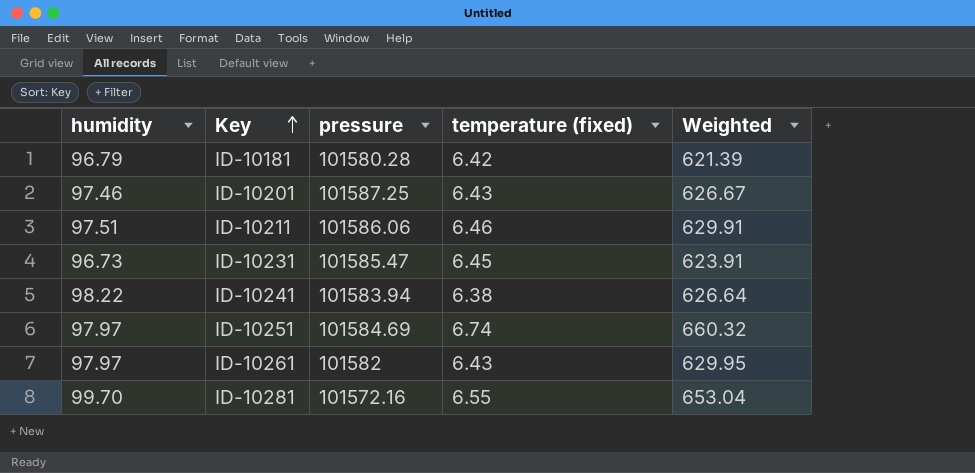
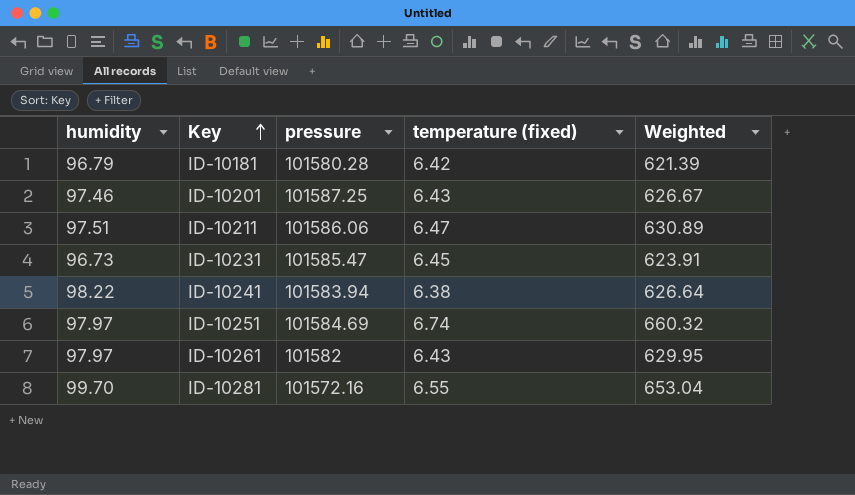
ID-10211 | temperature (fixed): 6.46 -> 6.47
ID-10211 | Weighted: 629.91 -> 630.89

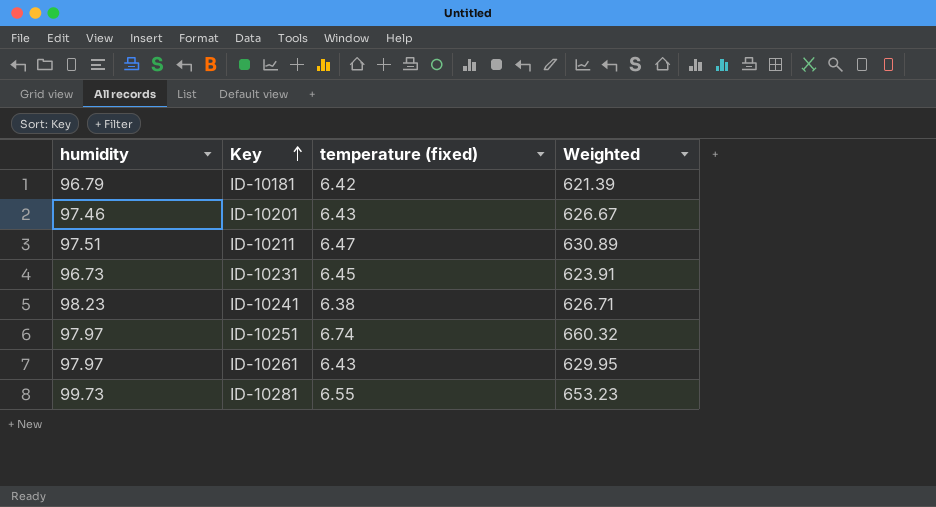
column pressure | position: 3 -> none
ID-10241 | humidity: 98.22 -> 98.23
ID-10241 | Weighted: 626.64 -> 626.71
ID-10281 | humidity: 99.70 -> 99.73
ID-10281 | Weighted: 653.04 -> 653.23

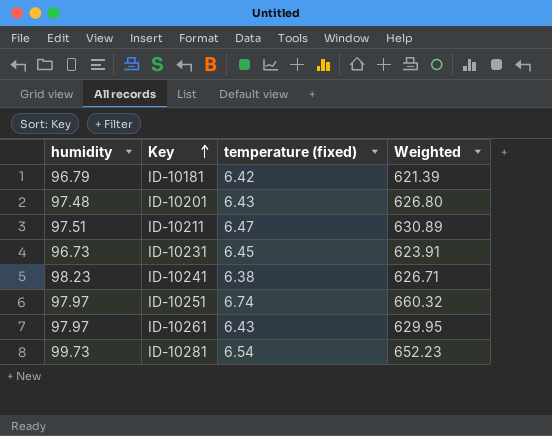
ID-10201 | humidity: 97.46 -> 97.48
ID-10201 | Weighted: 626.67 -> 626.80
ID-10281 | temperature (fixed): 6.55 -> 6.54
ID-10281 | Weighted: 653.23 -> 652.23

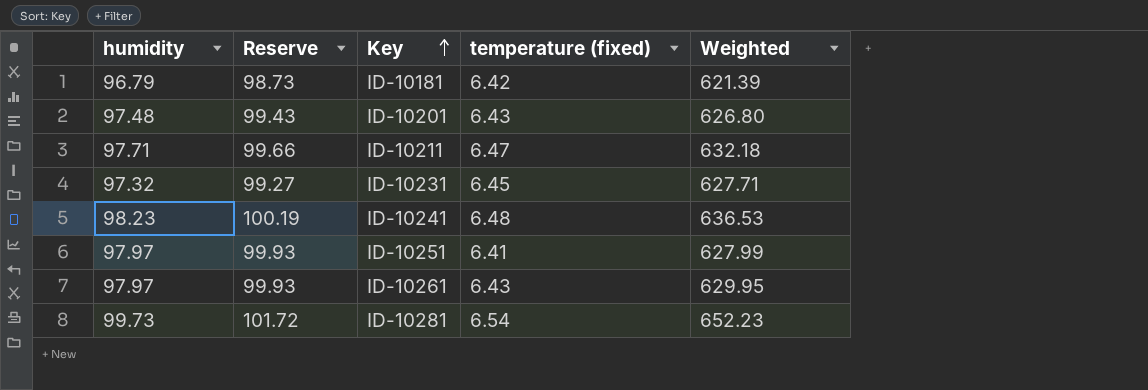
column Reserve | formula: none -> [humidity] * 1.02
ID-10211 | humidity: 97.51 -> 97.71
ID-10211 | Weighted: 630.89 -> 632.18
ID-10231 | humidity: 96.73 -> 97.32
ID-10231 | Weighted: 623.91 -> 627.71
ID-10241 | temperature (fixed): 6.38 -> 6.48
ID-10241 | Weighted: 626.71 -> 636.53
ID-10251 | temperature (fixed): 6.74 -> 6.41
ID-10251 | Weighted: 660.32 -> 627.99

